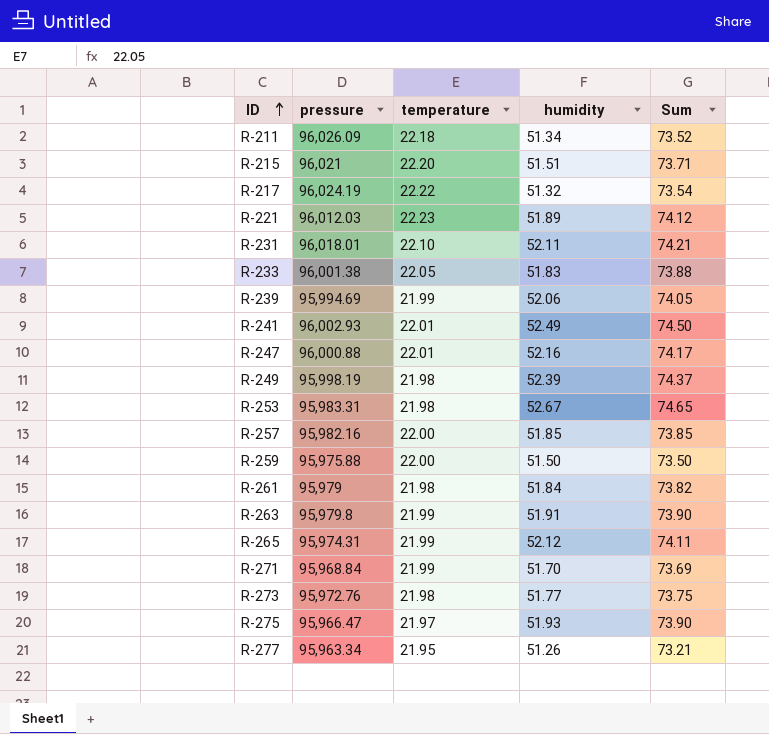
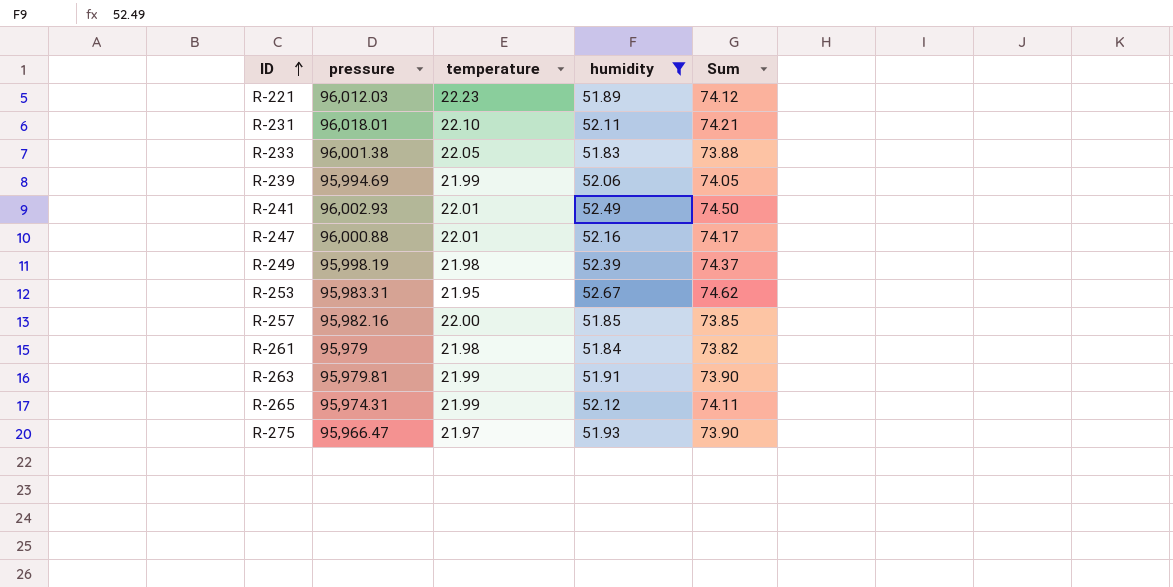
filter: none -> humidity >= 51.83
R-253 | temperature: 21.98 -> 21.95
R-253 | Sum: 74.65 -> 74.62
R-263 | pressure: 95,979.8 -> 95,979.81

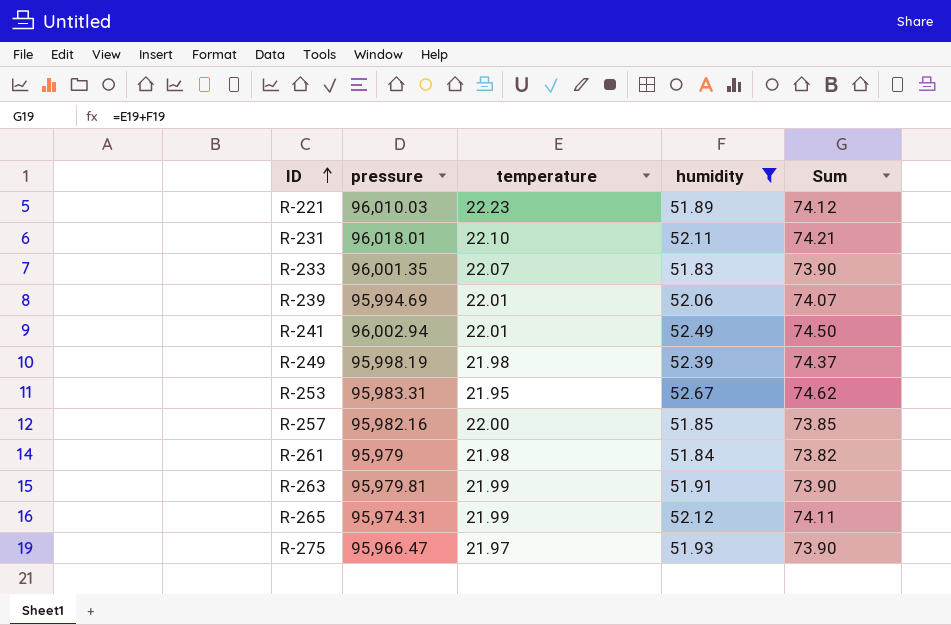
row R-247: 96,000.88 | 22.01 | 52.16 | 74.17 -> none
R-221 | pressure: 96,012.03 -> 96,010.03
R-233 | pressure: 96,001.38 -> 96,001.35
R-233 | temperature: 22.05 -> 22.07
R-233 | Sum: 73.88 -> 73.90
R-239 | temperature: 21.99 -> 22.01
R-239 | Sum: 74.05 -> 74.07
R-241 | pressure: 96,002.93 -> 96,002.94

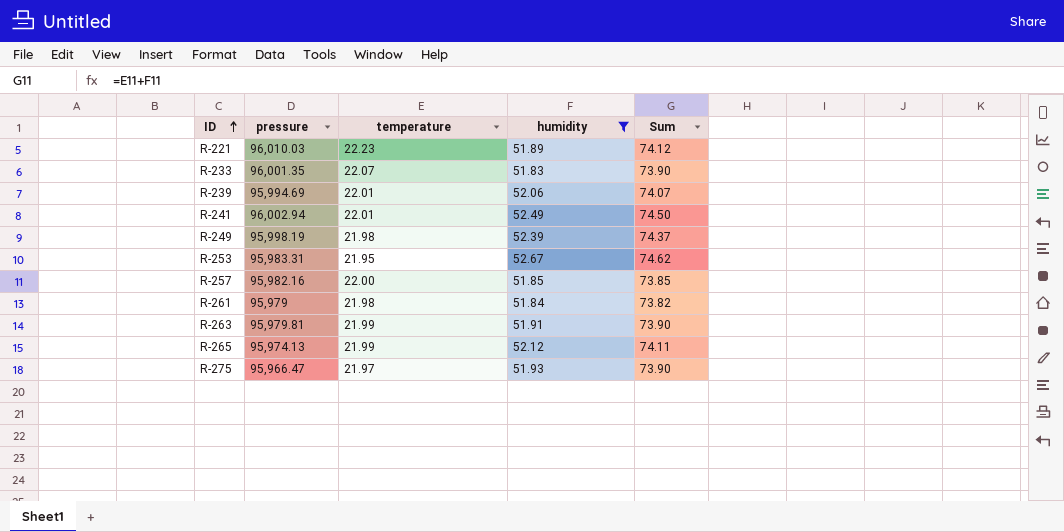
row R-231: 96,018.01 | 22.10 | 52.11 | 74.21 -> none
R-265 | pressure: 95,974.31 -> 95,974.13

